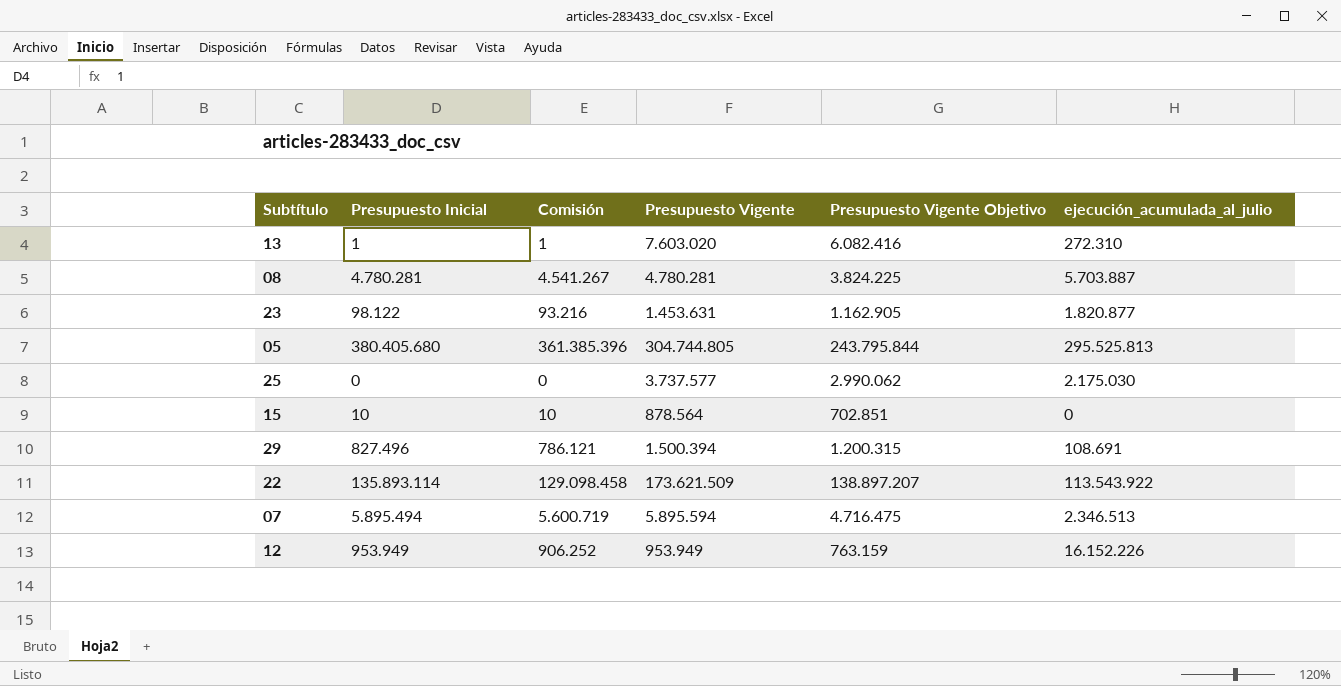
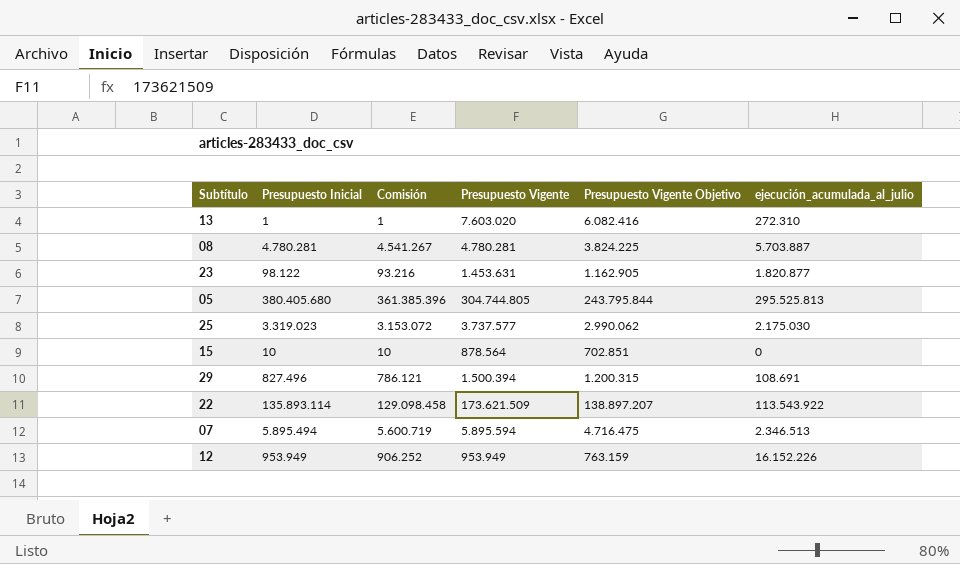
25 | Presupuesto Inicial: 0 -> 3.319.023
25 | Comisión: 0 -> 3.153.072

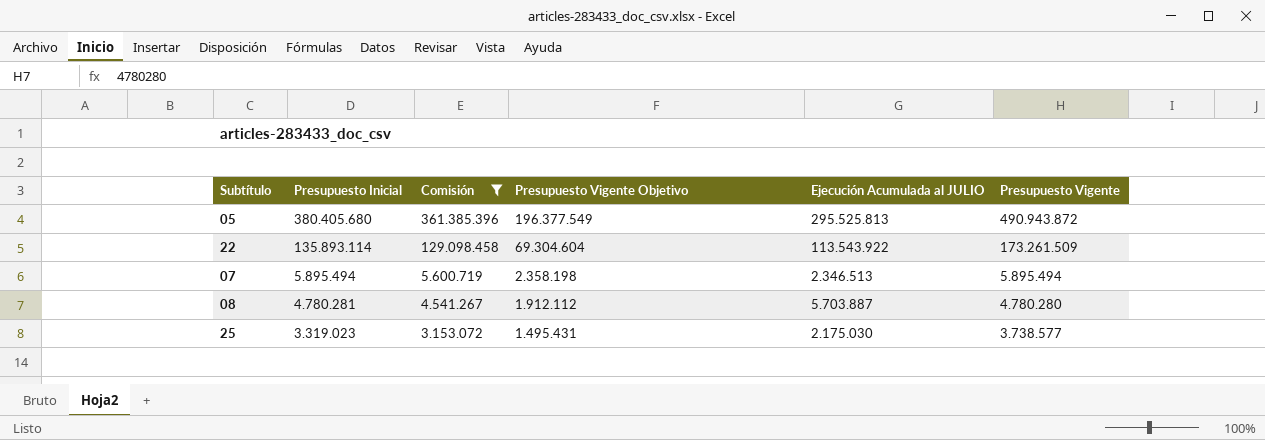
filter: none -> Comisión >= 3.153.072
row order: none -> Presupuesto Inicial descending
column Presupuesto Vigente Objetivo | formula: [Presupuesto Vigente] * 0,8 -> [Presupuesto Vigente] * 0,4
column name: ejecución_acumulada_al_julio -> Ejecución Acumulada al JULIO
column Presupuesto Vigente | position: 4 -> 6
05 | Presupuesto Vigente: 304.744.805 -> 490.943.872
22 | Presupuesto Vigente: 173.621.509 -> 173.261.509
07 | Presupuesto Vigente: 5.895.594 -> 5.895.494
08 | Presupuesto Vigente: 4.780.281 -> 4.780.280
25 | Presupuesto Vigente: 3.737.577 -> 3.738.577

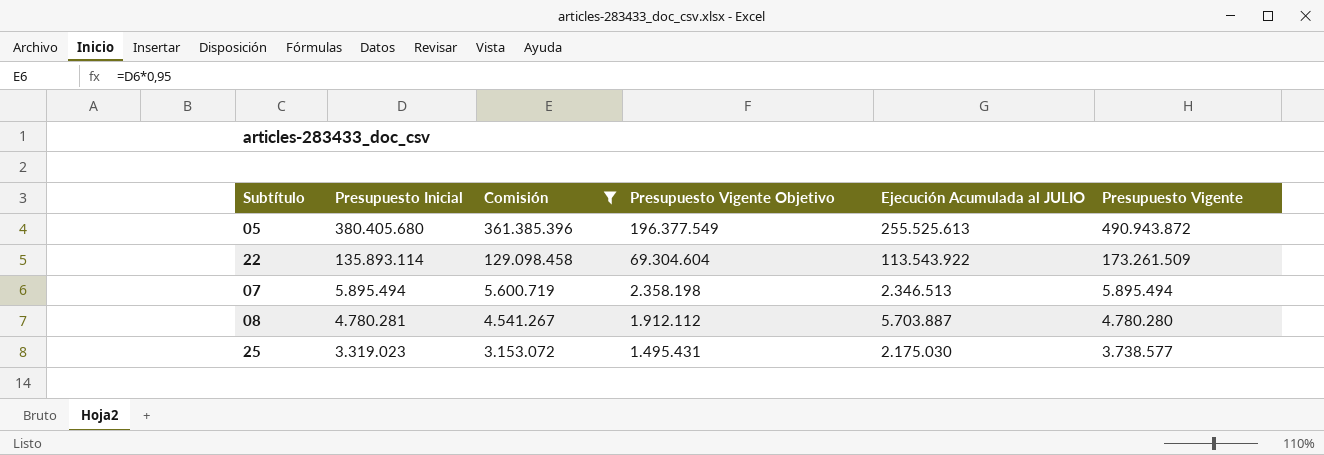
05 | Ejecución Acumulada al JULIO: 295.525.813 -> 255.525.613

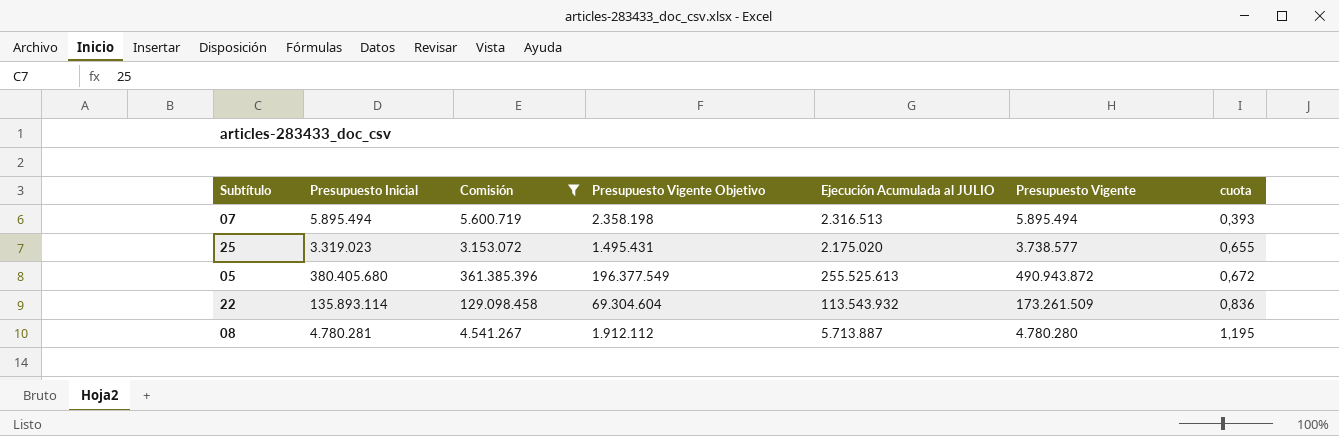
row order: Presupuesto Inicial descending -> cuota ascending
column cuota | formula: none -> [Ejecución Acumulada al JULIO] / [Presupuesto Inicial]
07 | Ejecución Acumulada al JULIO: 2.346.513 -> 2.316.513
25 | Ejecución Acumulada al JULIO: 2.175.030 -> 2.175.020
22 | Ejecución Acumulada al JULIO: 113.543.922 -> 113.543.932
08 | Ejecución Acumulada al JULIO: 5.703.887 -> 5.713.887

